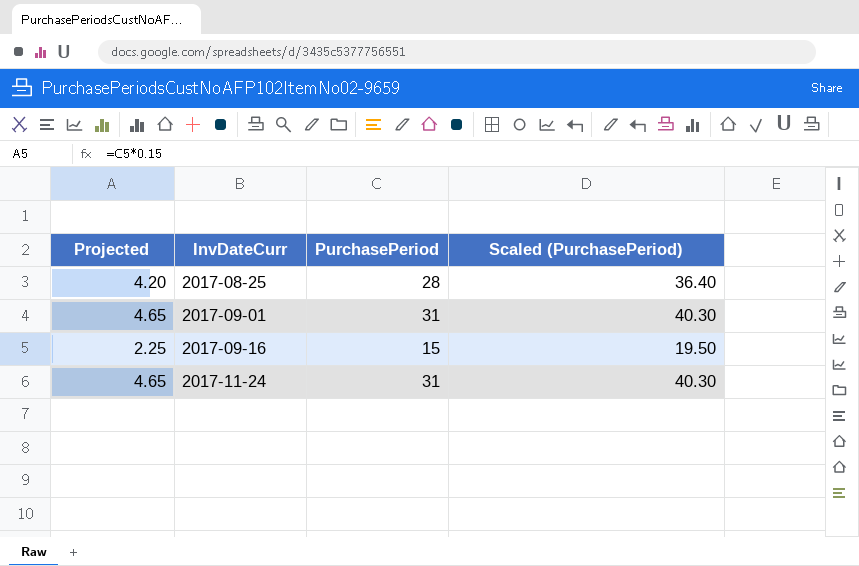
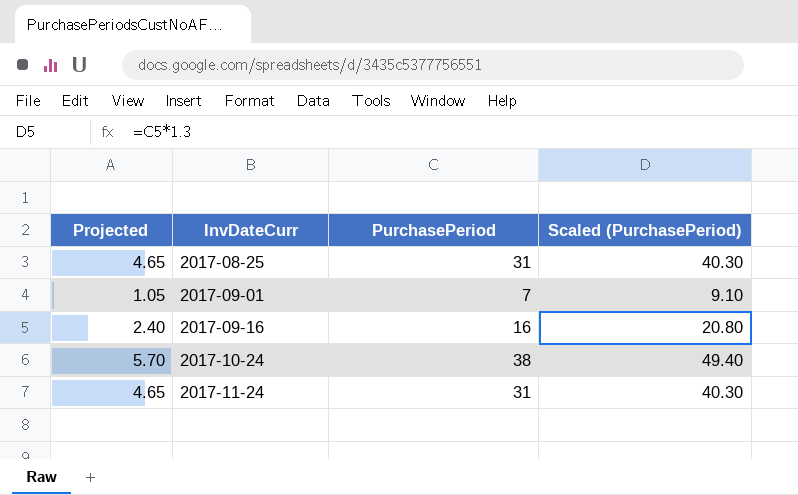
2017-08-25 | Projected: 4.20 -> 4.65
2017-08-25 | PurchasePeriod: 28 -> 31
2017-08-25 | Scaled (PurchasePeriod): 36.40 -> 40.30
2017-09-01 | Projected: 4.65 -> 1.05
2017-09-01 | PurchasePeriod: 31 -> 7
2017-09-01 | Scaled (PurchasePeriod): 40.30 -> 9.10
2017-09-16 | Projected: 2.25 -> 2.40
2017-09-16 | PurchasePeriod: 15 -> 16
2017-09-16 | Scaled (PurchasePeriod): 19.50 -> 20.80
row 2017-10-24: none -> 5.70 | 38 | 49.40

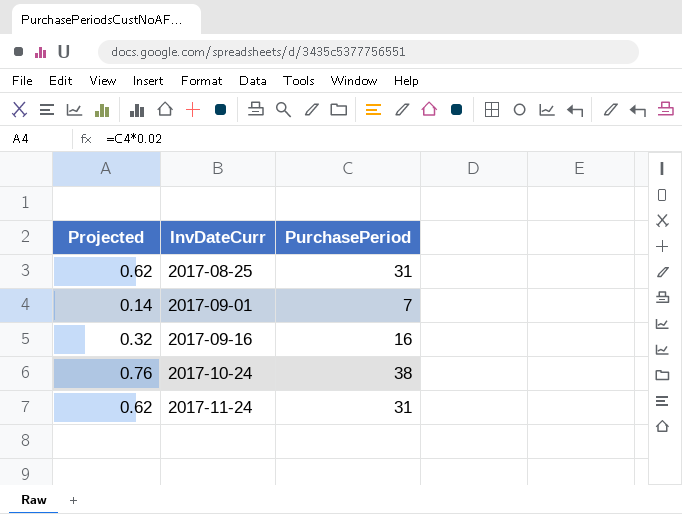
column Scaled (PurchasePeriod) | formula: [PurchasePeriod] * 1.3 -> none
column Projected | formula: [PurchasePeriod] * 0.15 -> [PurchasePeriod] * 0.02

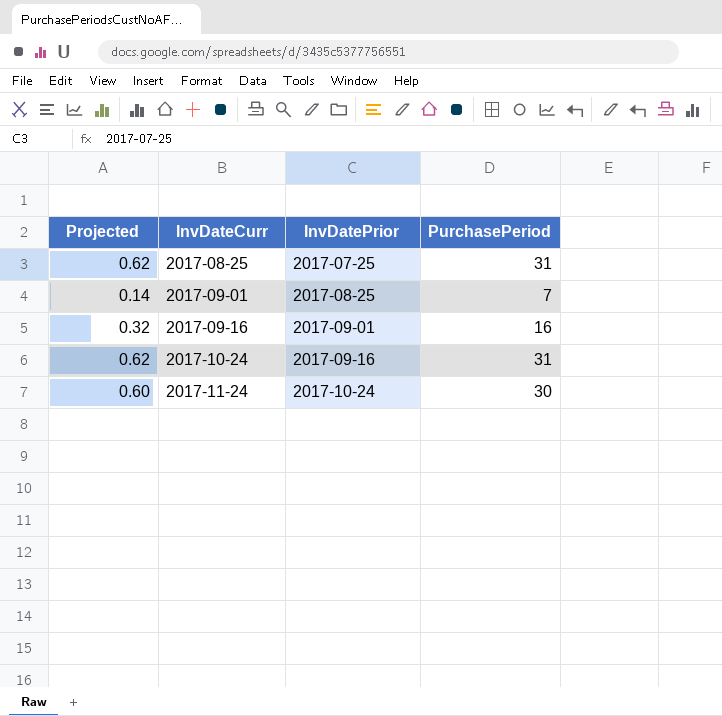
column InvDatePrior | position: none -> 3
2017-10-24 | Projected: 0.76 -> 0.62
2017-10-24 | PurchasePeriod: 38 -> 31
2017-11-24 | Projected: 0.62 -> 0.60
2017-11-24 | PurchasePeriod: 31 -> 30

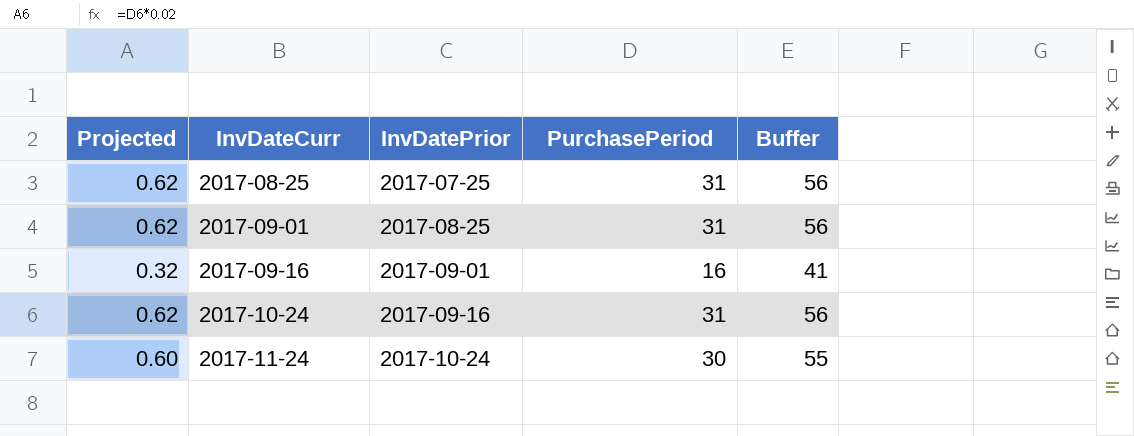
column Buffer | formula: none -> [PurchasePeriod] + 25
2017-09-01 | Projected: 0.14 -> 0.62
2017-09-01 | PurchasePeriod: 7 -> 31

